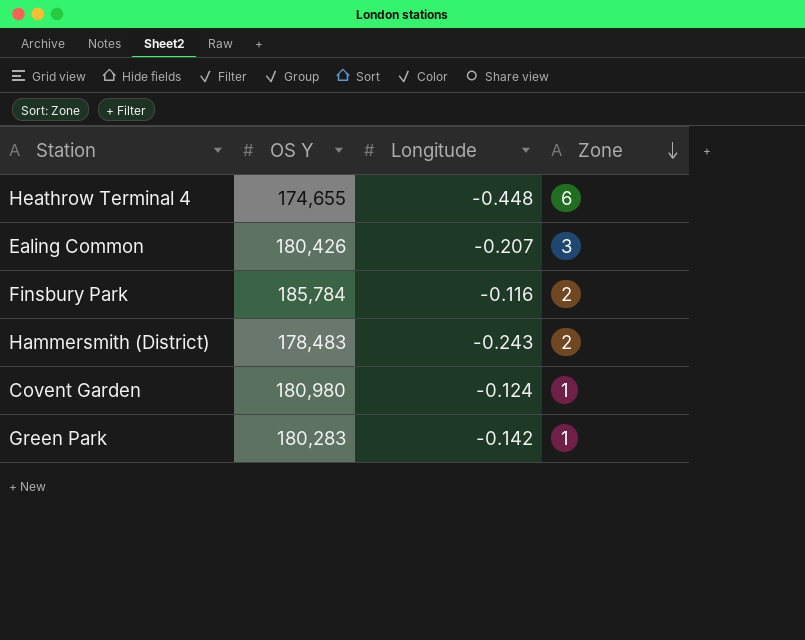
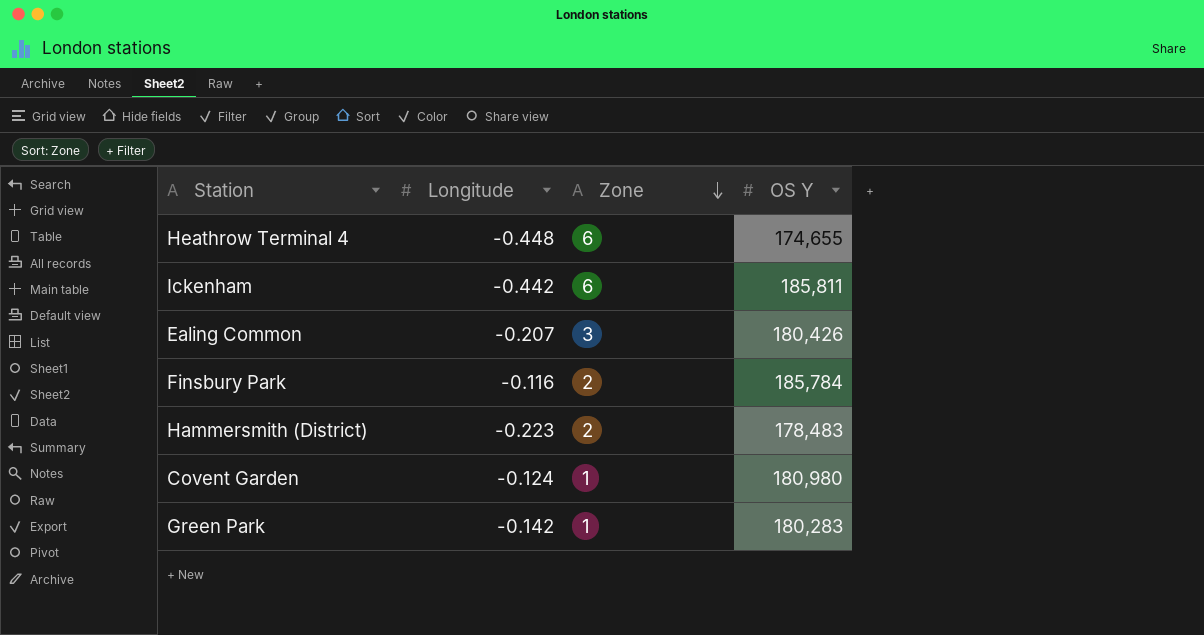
column OS Y | position: 2 -> 4
row Ickenham: none -> -0.442 | 6 | 185,811
Hammersmith (District) | Longitude: -0.243 -> -0.223

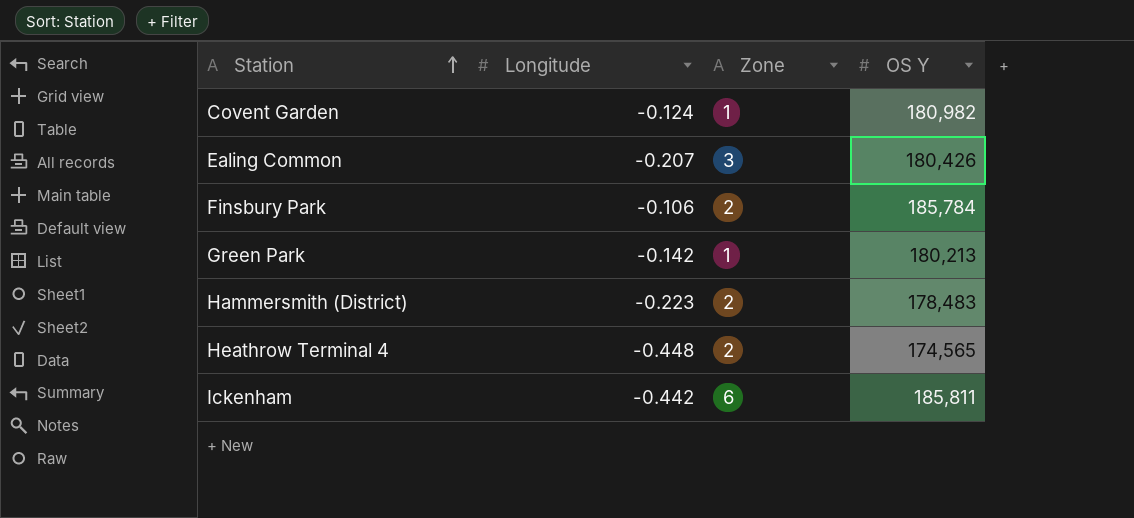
row order: Zone descending -> Station ascending
Covent Garden | OS Y: 180,980 -> 180,982
Finsbury Park | Longitude: -0.116 -> -0.106
Green Park | OS Y: 180,283 -> 180,213
Heathrow Terminal 4 | Zone: 6 -> 2
Heathrow Terminal 4 | OS Y: 174,655 -> 174,565

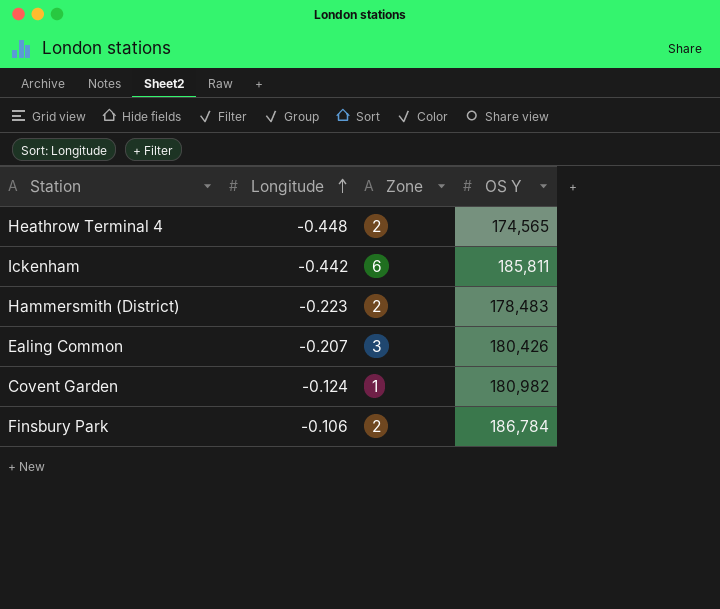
row order: Station ascending -> Longitude ascending
row Green Park: -0.142 | 1 | 180,213 -> none
Finsbury Park | OS Y: 185,784 -> 186,784

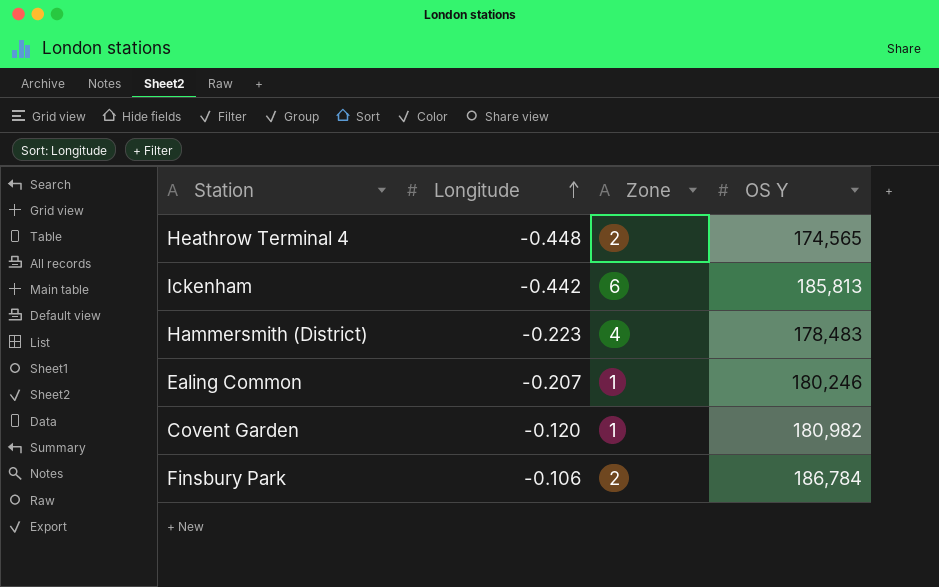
Ickenham | OS Y: 185,811 -> 185,813
Hammersmith (District) | Zone: 2 -> 4
Ealing Common | Zone: 3 -> 1
Ealing Common | OS Y: 180,426 -> 180,246
Covent Garden | Longitude: -0.124 -> -0.120

